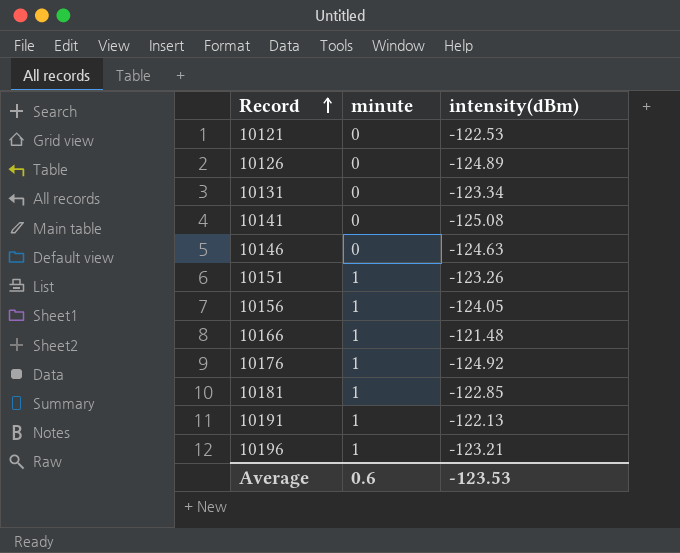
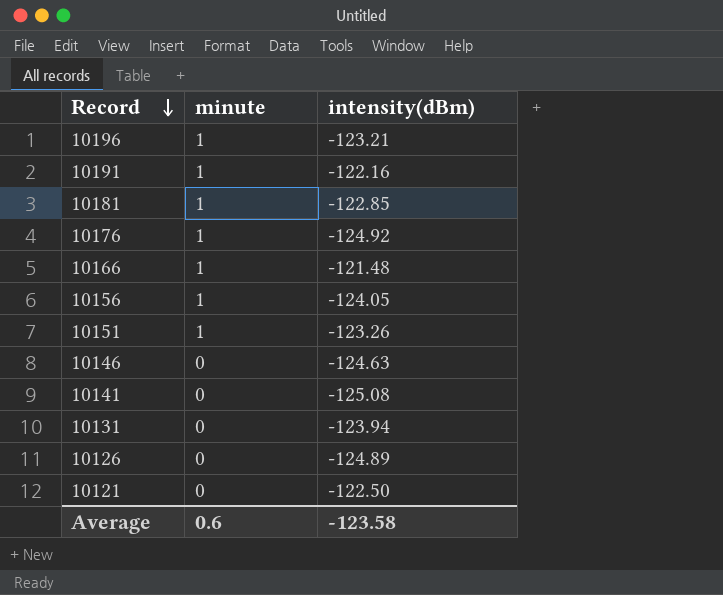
row order: Record ascending -> Record descending
10191 | intensity(dBm): -122.13 -> -122.16
10131 | intensity(dBm): -123.34 -> -123.94
10121 | intensity(dBm): -122.53 -> -122.50
Average | intensity(dBm): -123.53 -> -123.58

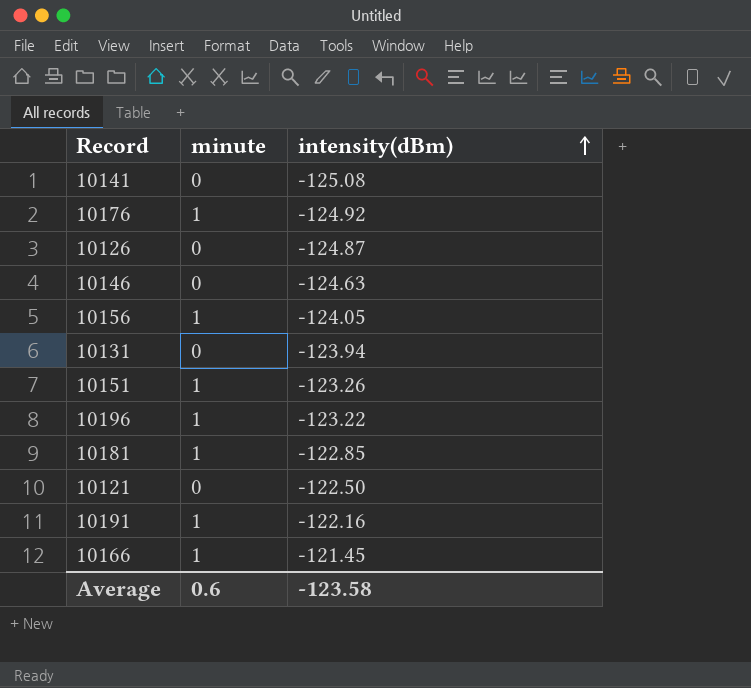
row order: Record descending -> intensity(dBm) ascending
10126 | intensity(dBm): -124.89 -> -124.87
10196 | intensity(dBm): -123.21 -> -123.22
10166 | intensity(dBm): -121.48 -> -121.45

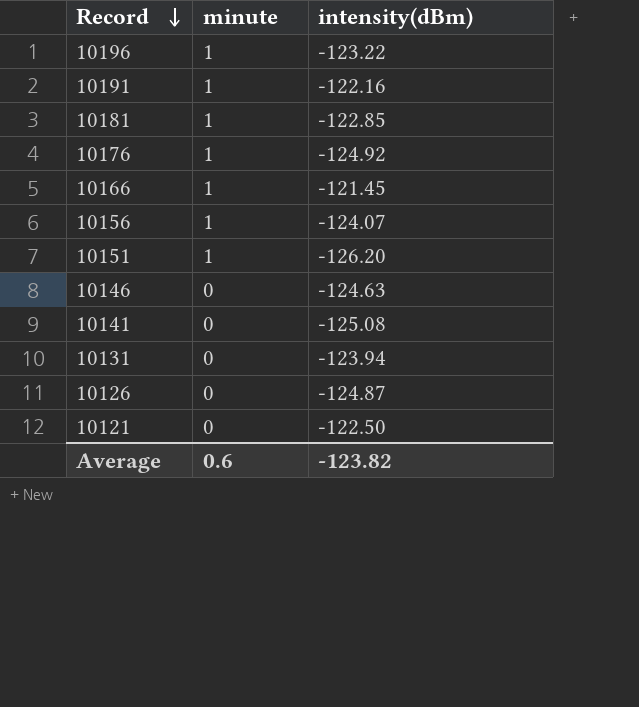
row order: intensity(dBm) ascending -> Record descending
10156 | intensity(dBm): -124.05 -> -124.07
10151 | intensity(dBm): -123.26 -> -126.20
Average | intensity(dBm): -123.58 -> -123.82

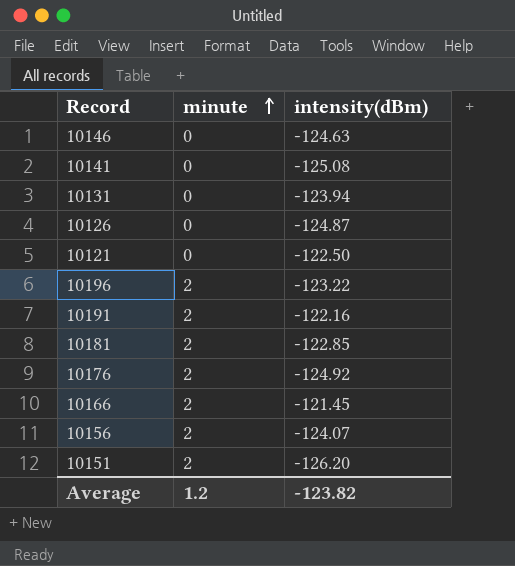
row order: Record descending -> minute ascending
10196 | minute: 1 -> 2
10191 | minute: 1 -> 2
10181 | minute: 1 -> 2
10176 | minute: 1 -> 2
10166 | minute: 1 -> 2
10156 | minute: 1 -> 2
10151 | minute: 1 -> 2
Average | minute: 0.6 -> 1.2

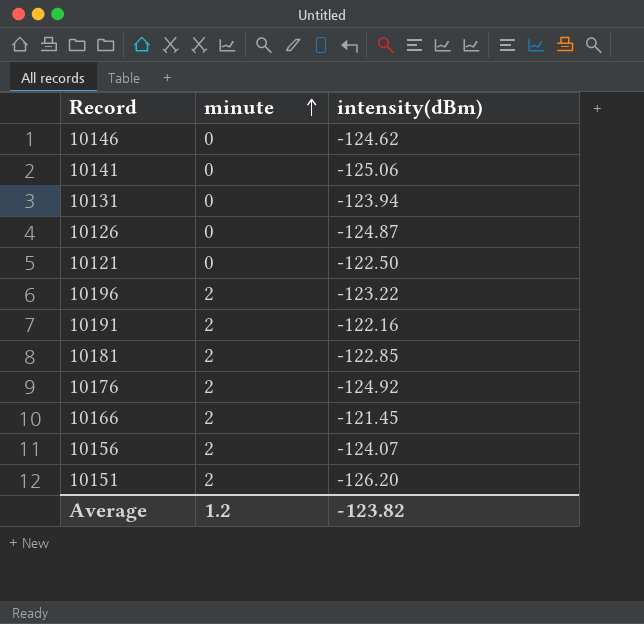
10146 | intensity(dBm): -124.63 -> -124.62
10141 | intensity(dBm): -125.08 -> -125.06

